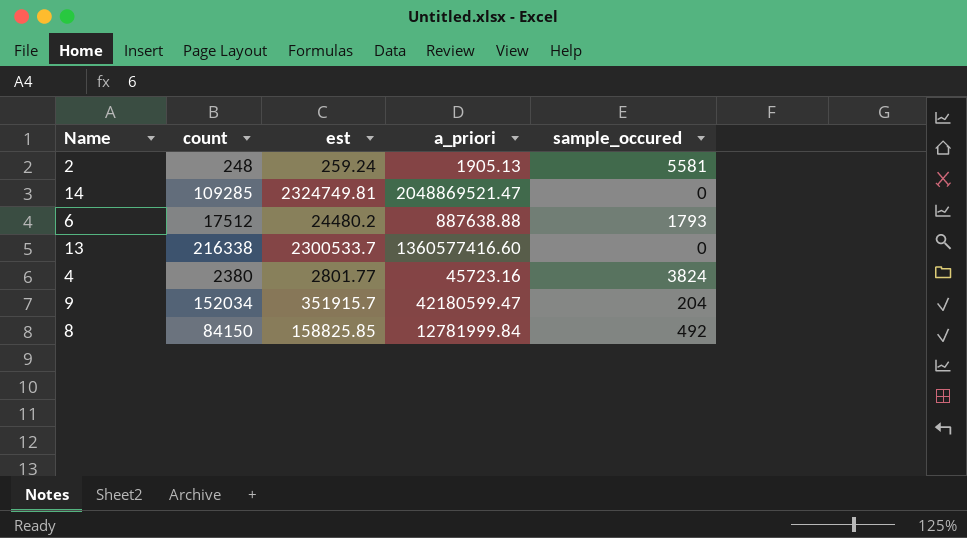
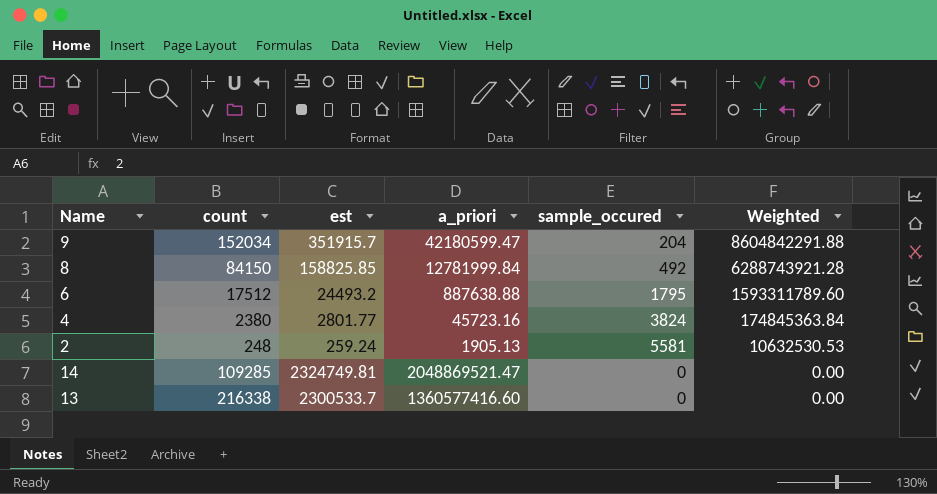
row order: none -> Weighted descending
column Weighted | formula: none -> [a_priori] * [sample_occured]
6 | est: 24480.2 -> 24493.2
6 | sample_occured: 1793 -> 1795

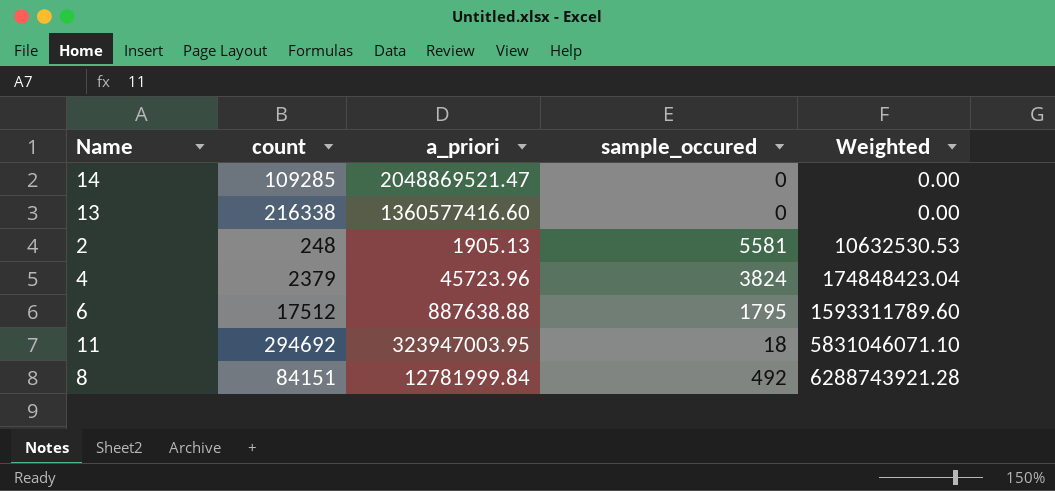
row order: Weighted descending -> Weighted ascending
column est | position: 3 -> none
row 9: 152034 | 351915.7 | 42180599.47 | 204 | 8604842291.88 -> none
4 | count: 2380 -> 2379
4 | a_priori: 45723.16 -> 45723.96
4 | Weighted: 174845363.84 -> 174848423.04
row 11: none -> 294692 | 323947003.95 | 18 | 5831046071.10
8 | count: 84150 -> 84151

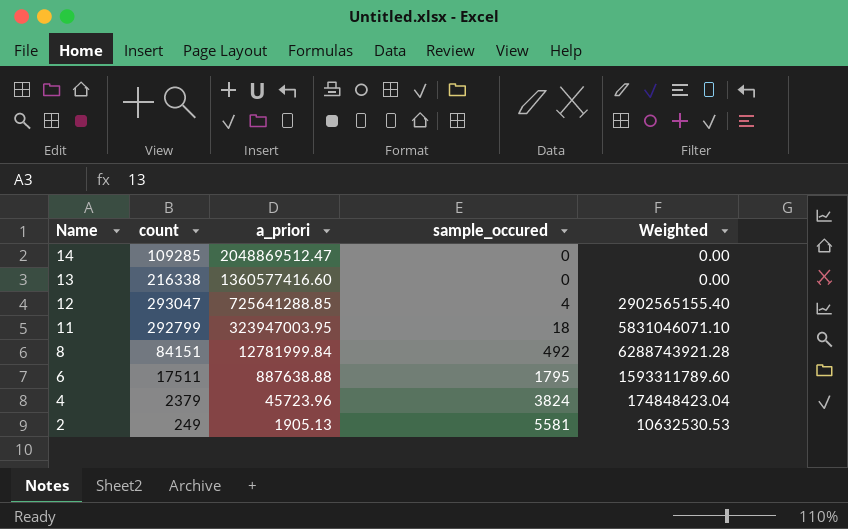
row order: Weighted ascending -> Name descending
14 | a_priori: 2048869521.47 -> 2048869512.47
row 12: none -> 293047 | 725641288.85 | 4 | 2902565155.40
11 | count: 294692 -> 292799
6 | count: 17512 -> 17511
2 | count: 248 -> 249

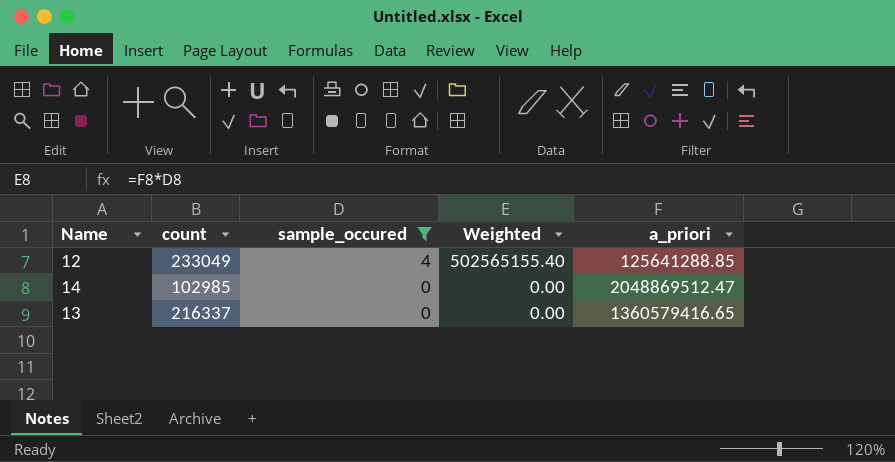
filter: none -> sample_occured <= 4
row order: Name descending -> sample_occured descending
column a_priori | position: 3 -> 5
12 | count: 293047 -> 233049
12 | Weighted: 2902565155.40 -> 502565155.40
12 | a_priori: 725641288.85 -> 125641288.85
14 | count: 109285 -> 102985
13 | count: 216338 -> 216337
13 | a_priori: 1360577416.60 -> 1360579416.65

